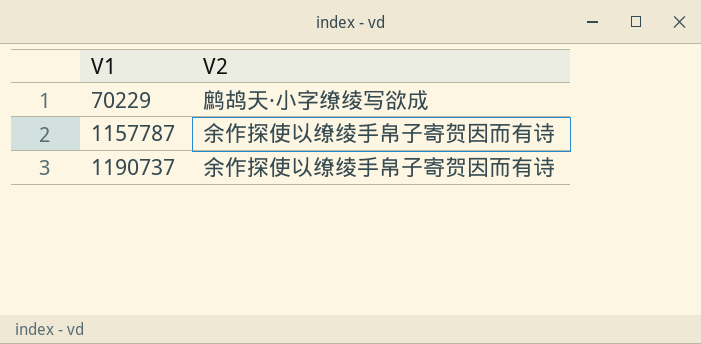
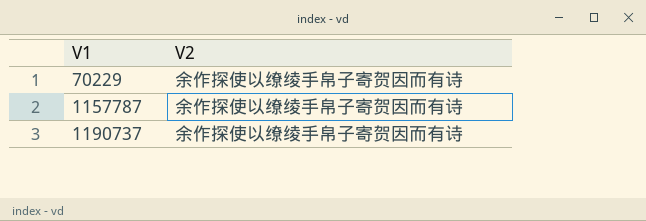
70229 | V2: 鹧鸪天·小字缭绫写欲成 -> 余作探使以缭绫手帛子寄贺因而有诗

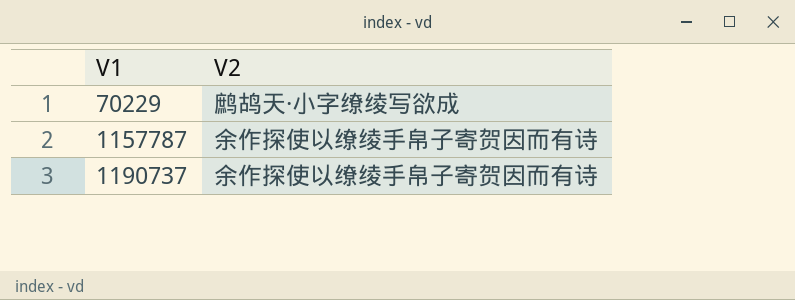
70229 | V2: 余作探使以缭绫手帛子寄贺因而有诗 -> 鹧鸪天·小字缭绫写欲成

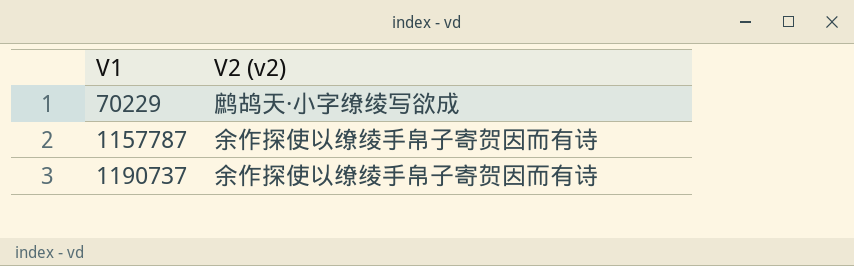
column name: V2 -> V2 (v2)

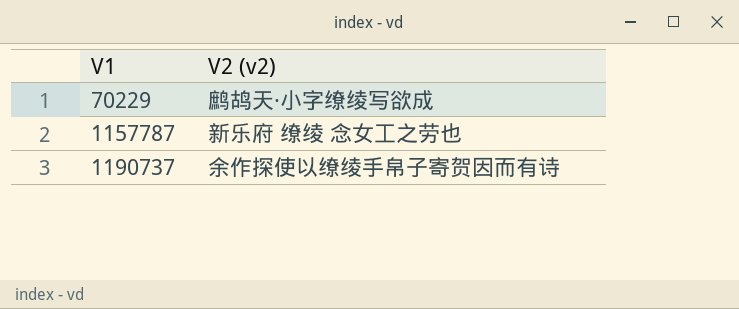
1157787 | V2 (v2): 余作探使以缭绫手帛子寄贺因而有诗 -> 新乐府 缭绫 念女工之劳也

